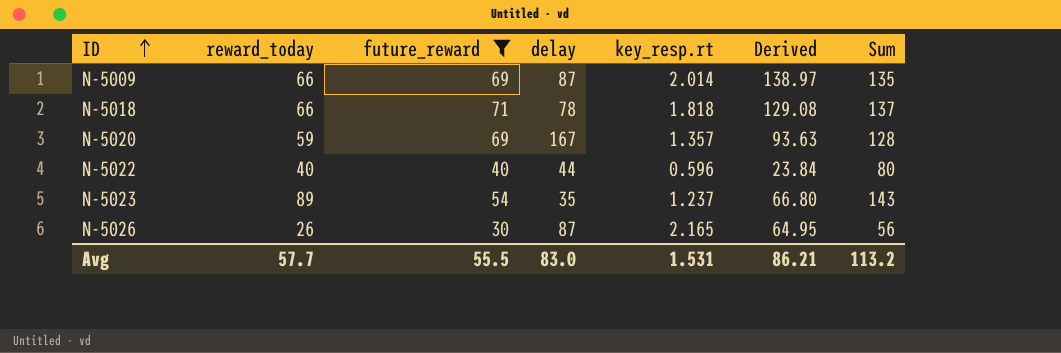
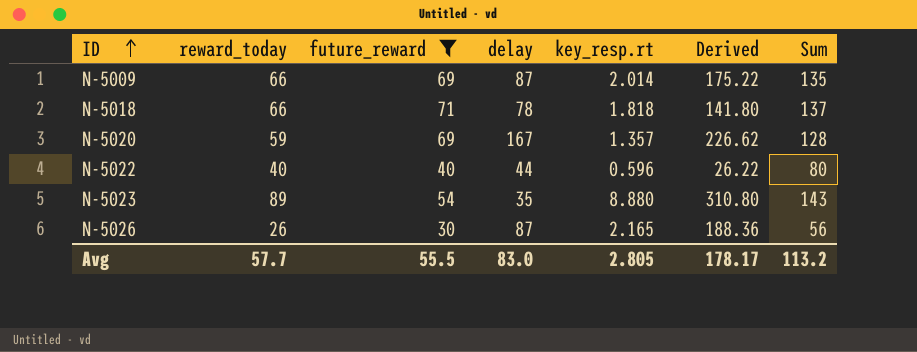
column Derived | formula: [future_reward] * [key_resp.rt] -> [delay] * [key_resp.rt]
N-5023 | key_resp.rt: 1.237 -> 8.880
Avg | key_resp.rt: 1.531 -> 2.805
Avg | Derived: 86.21 -> 178.17

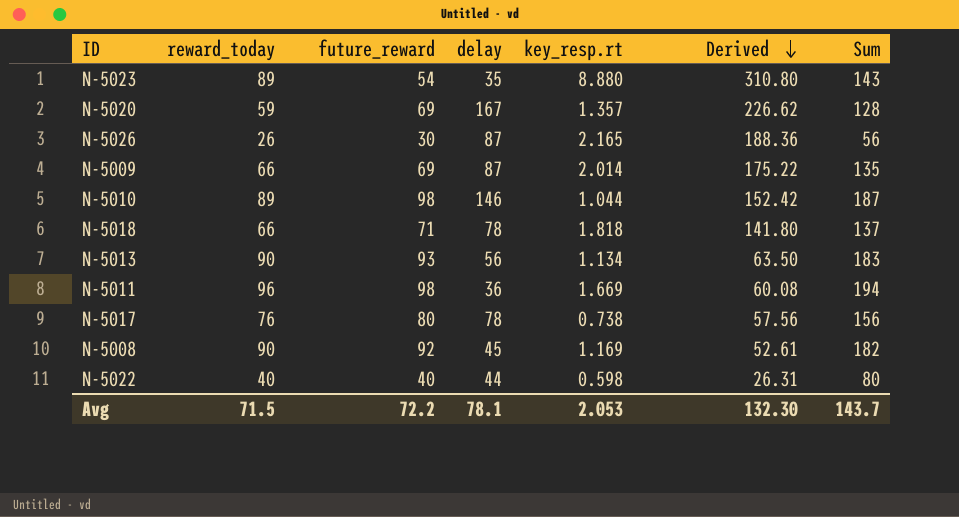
filter: future_reward <= 71 -> none
row order: ID ascending -> Derived descending
N-5022 | key_resp.rt: 0.596 -> 0.598
N-5022 | Derived: 26.22 -> 26.31
Avg | reward_today: 57.7 -> 71.5
Avg | future_reward: 55.5 -> 72.2
Avg | delay: 83.0 -> 78.1
Avg | key_resp.rt: 2.805 -> 2.053
Avg | Derived: 178.17 -> 132.30
Avg | Sum: 113.2 -> 143.7

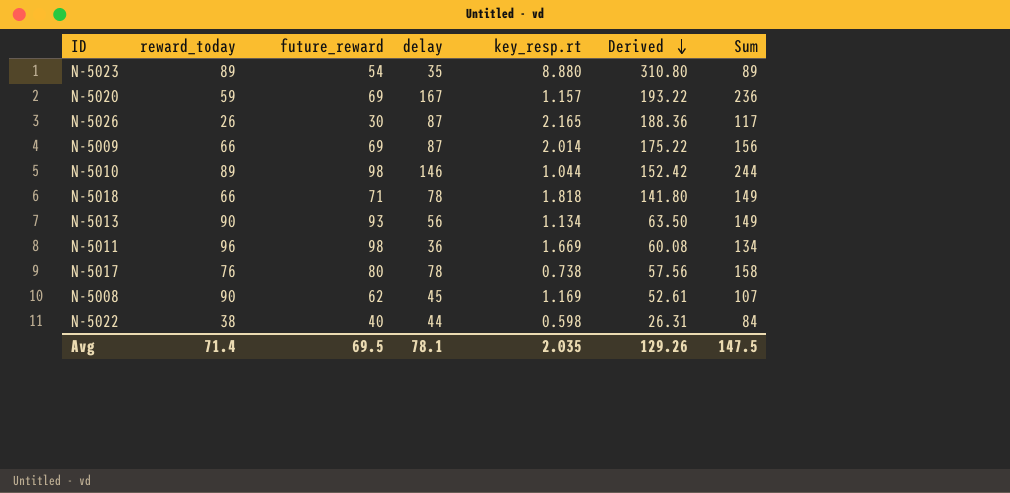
column Sum | formula: [reward_today] + [future_reward] -> [future_reward] + [delay]
N-5020 | key_resp.rt: 1.357 -> 1.157
N-5020 | Derived: 226.62 -> 193.22
N-5008 | future_reward: 92 -> 62
N-5022 | reward_today: 40 -> 38
Avg | reward_today: 71.5 -> 71.4
Avg | future_reward: 72.2 -> 69.5
Avg | key_resp.rt: 2.053 -> 2.035
Avg | Derived: 132.30 -> 129.26
Avg | Sum: 143.7 -> 147.5

